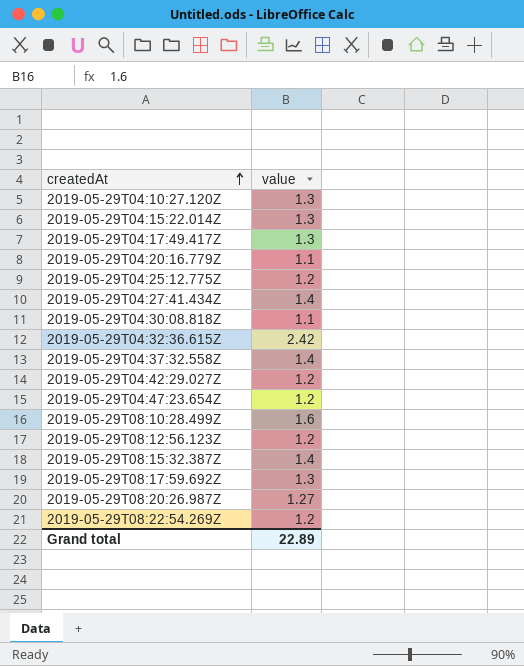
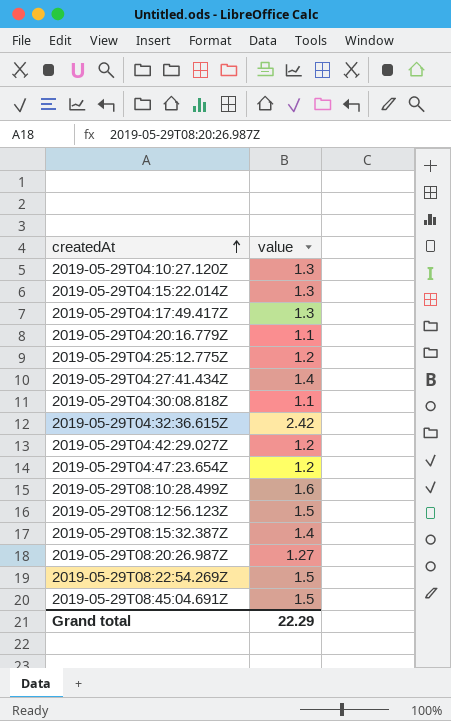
row 2019-05-29T04:37:32.558Z: 1.4 -> none
row 2019-05-29T08:17:59.692Z: 1.3 -> none
2019-05-29T08:12:56.123Z | value: 1.2 -> 1.5
2019-05-29T08:22:54.269Z | value: 1.2 -> 1.5
row 2019-05-29T08:45:04.691Z: none -> 1.5
Grand total | value: 22.89 -> 22.29

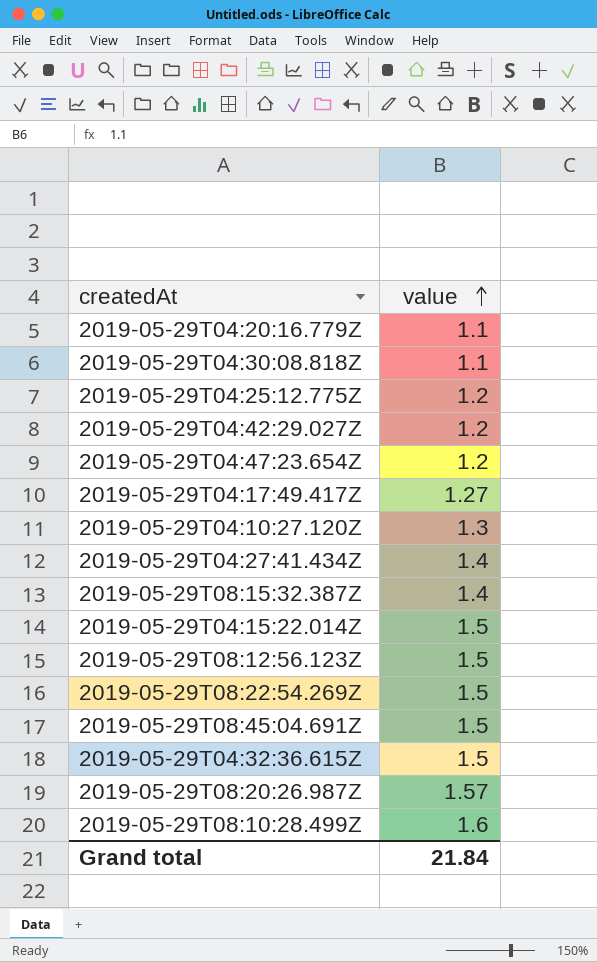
row order: createdAt ascending -> value ascending
2019-05-29T04:17:49.417Z | value: 1.3 -> 1.27
2019-05-29T04:15:22.014Z | value: 1.3 -> 1.5
2019-05-29T04:32:36.615Z | value: 2.42 -> 1.5
2019-05-29T08:20:26.987Z | value: 1.27 -> 1.57
Grand total | value: 22.29 -> 21.84

